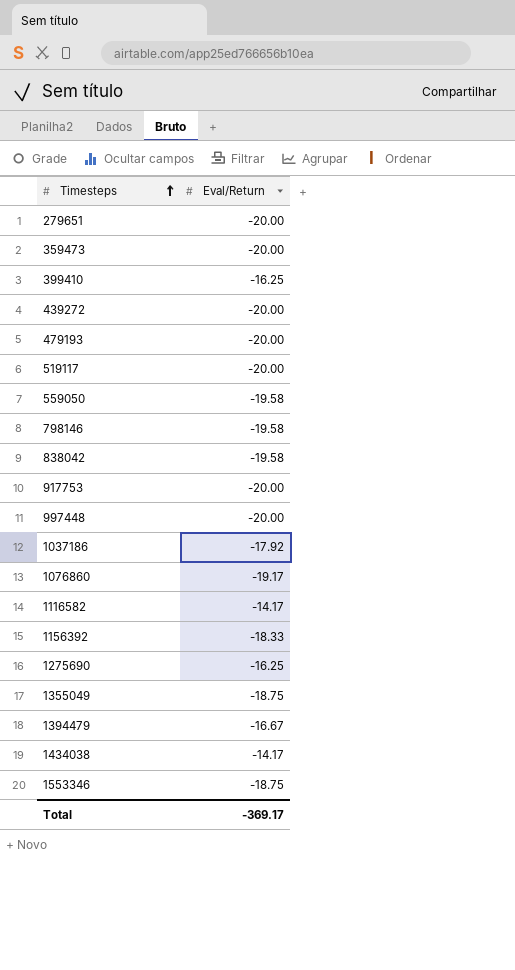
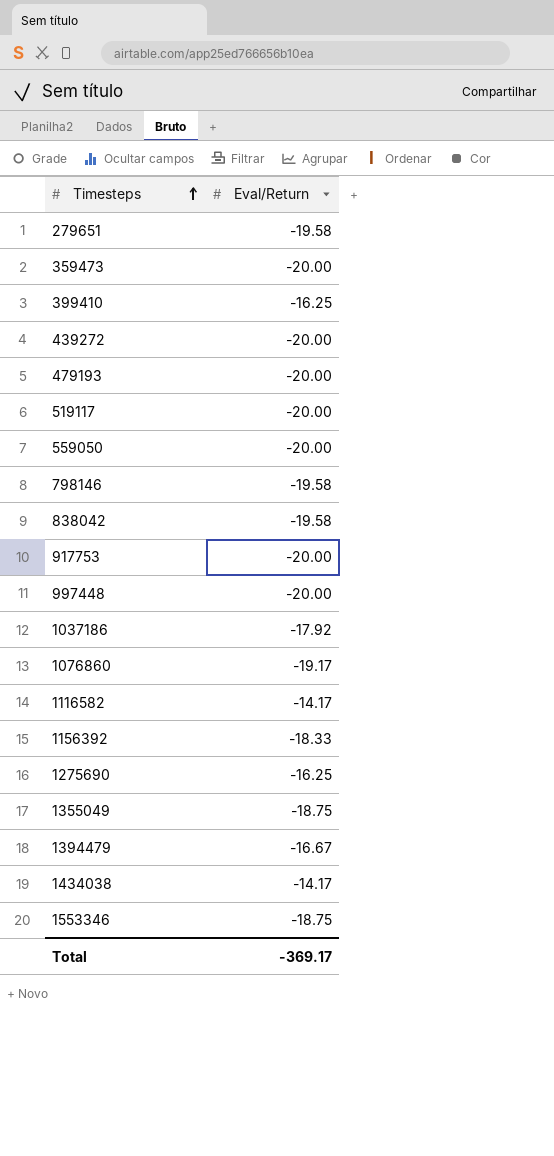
279651 | Eval/Return: -20.00 -> -19.58
559050 | Eval/Return: -19.58 -> -20.00

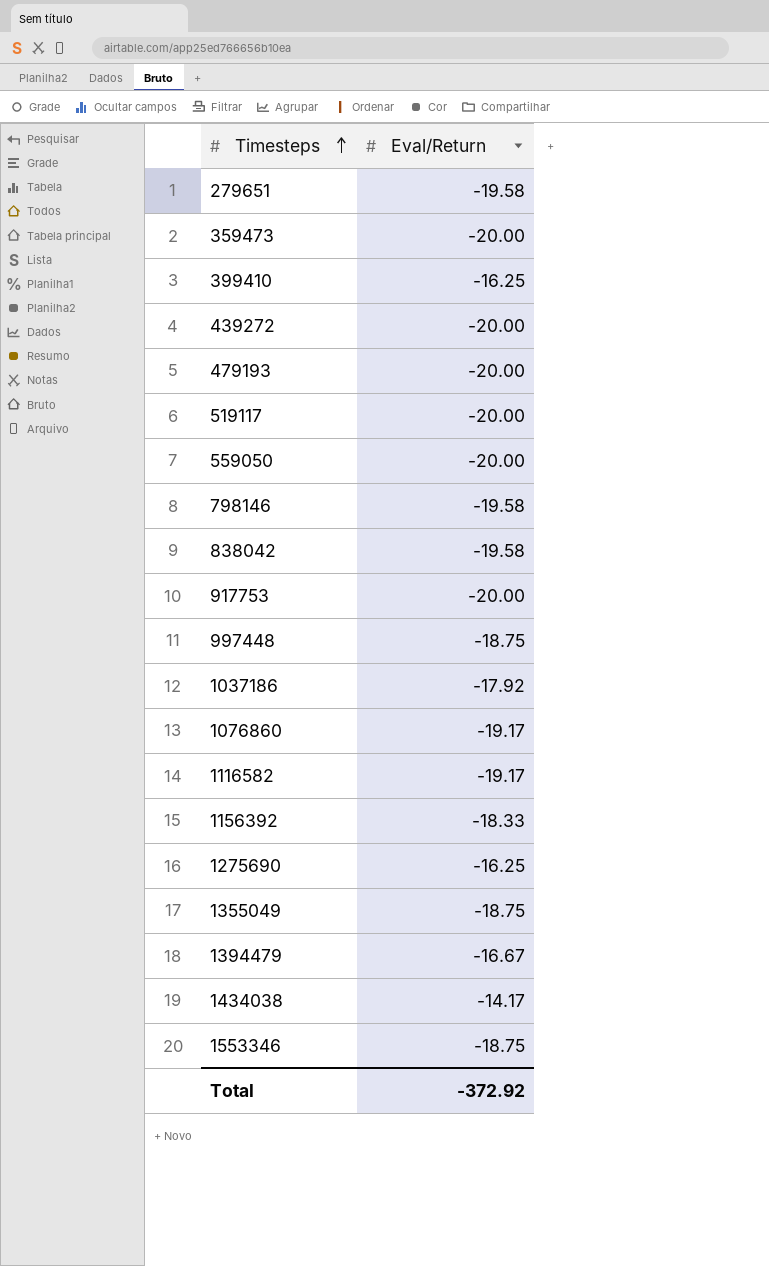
997448 | Eval/Return: -20.00 -> -18.75
1116582 | Eval/Return: -14.17 -> -19.17
Total | Eval/Return: -369.17 -> -372.92

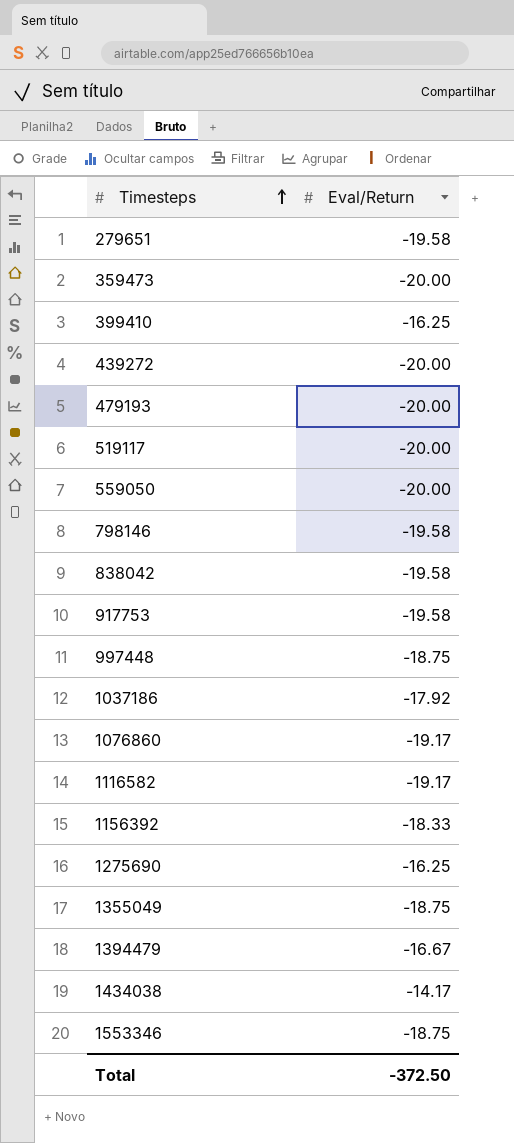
917753 | Eval/Return: -20.00 -> -19.58
Total | Eval/Return: -372.92 -> -372.50

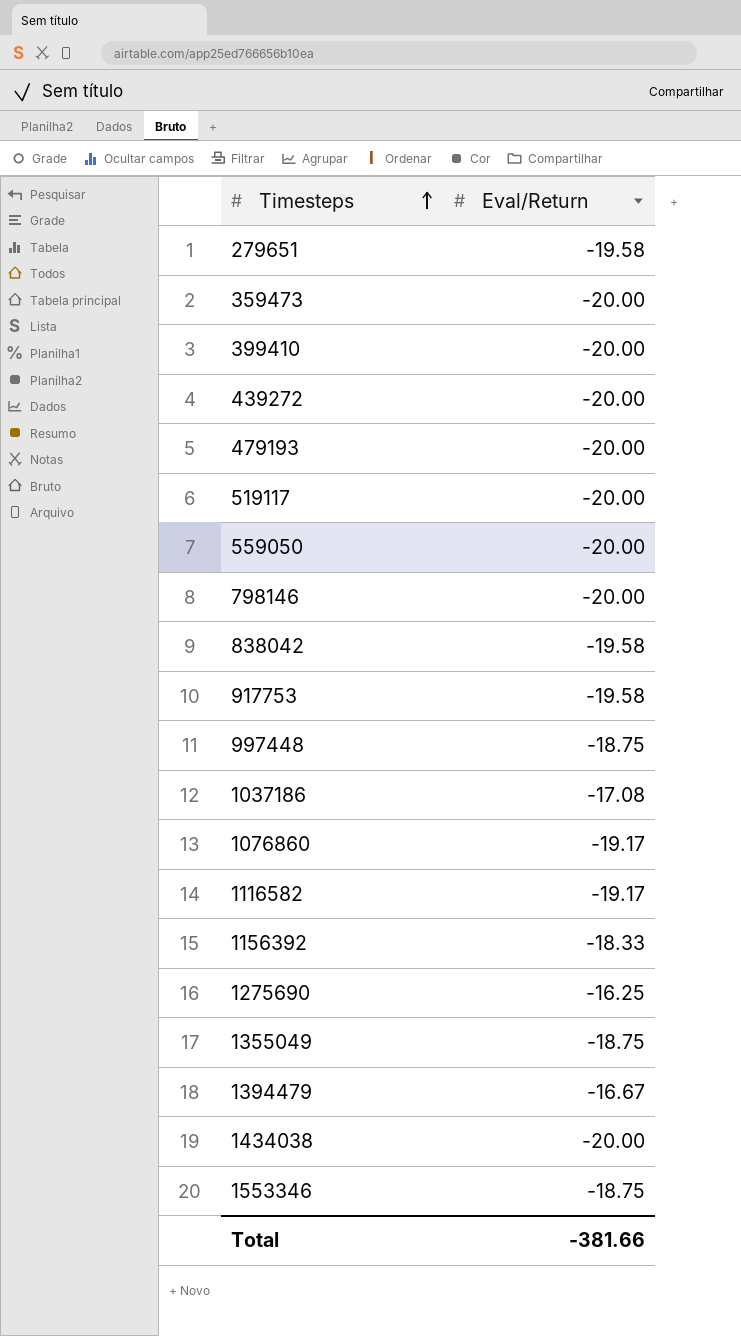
399410 | Eval/Return: -16.25 -> -20.00
798146 | Eval/Return: -19.58 -> -20.00
1037186 | Eval/Return: -17.92 -> -17.08
1434038 | Eval/Return: -14.17 -> -20.00
Total | Eval/Return: -372.50 -> -381.66

